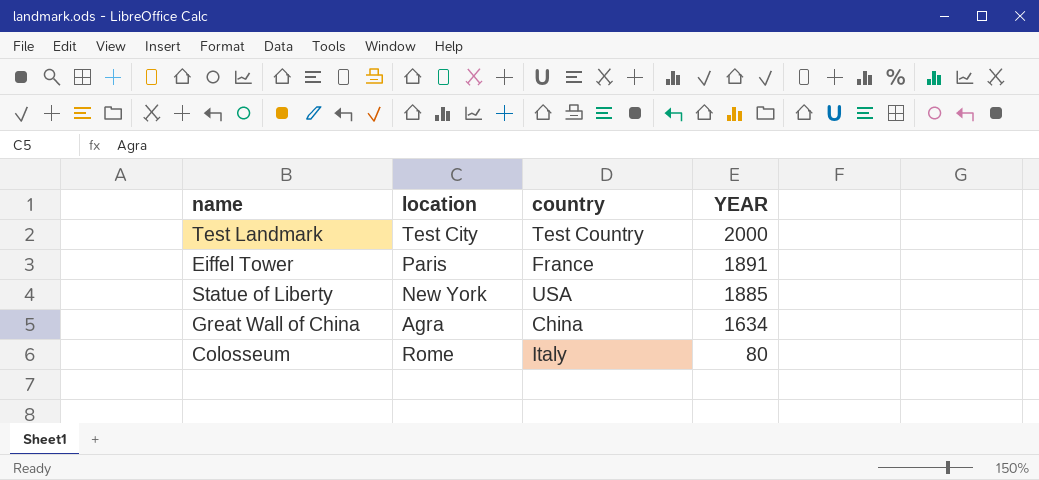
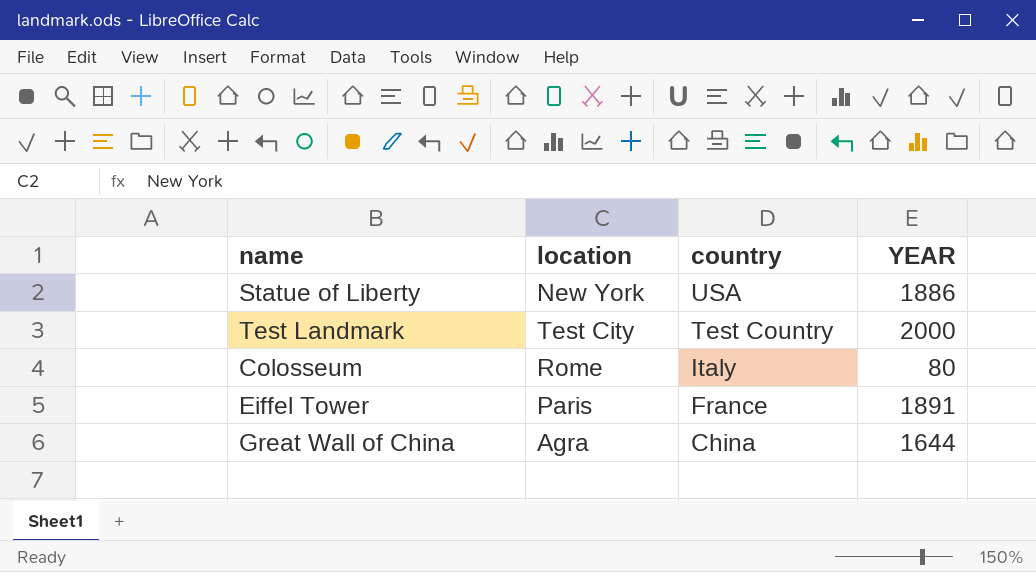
row order: YEAR descending -> country descending
Statue of Liberty | YEAR: 1885 -> 1886
Great Wall of China | YEAR: 1634 -> 1644

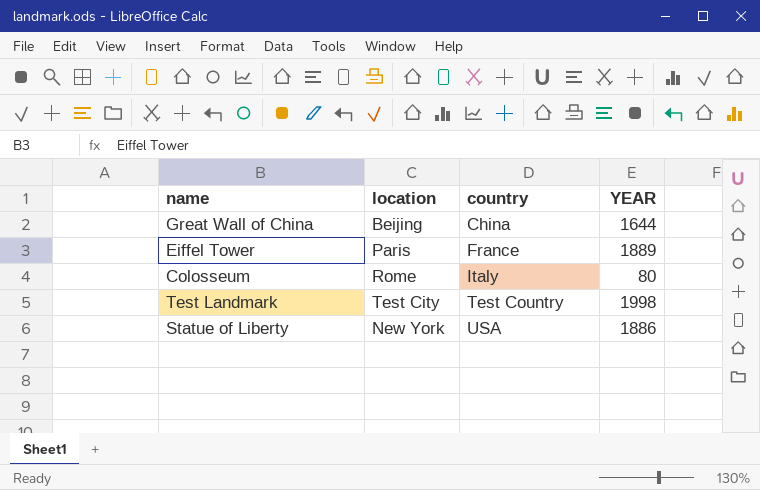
row order: country descending -> country ascending
Great Wall of China | location: Agra -> Beijing
Eiffel Tower | YEAR: 1891 -> 1889
Test Landmark | YEAR: 2000 -> 1998

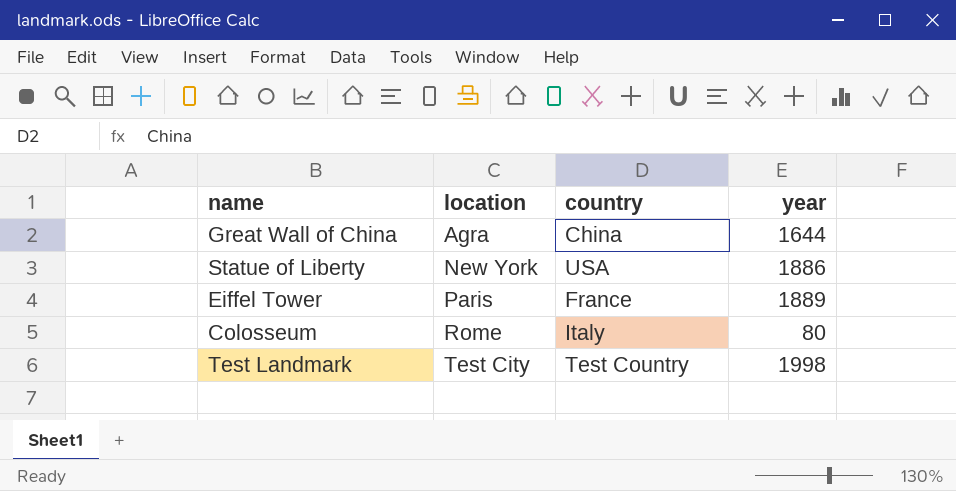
row order: country ascending -> location ascending
column name: YEAR -> year
Great Wall of China | location: Beijing -> Agra

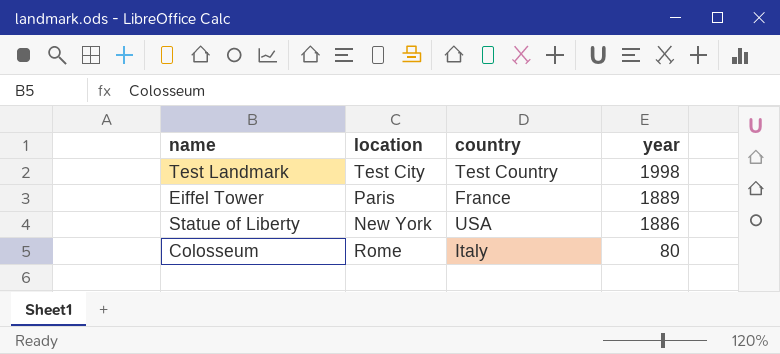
row order: location ascending -> year descending
row Great Wall of China: Agra | China | 1644 -> none

